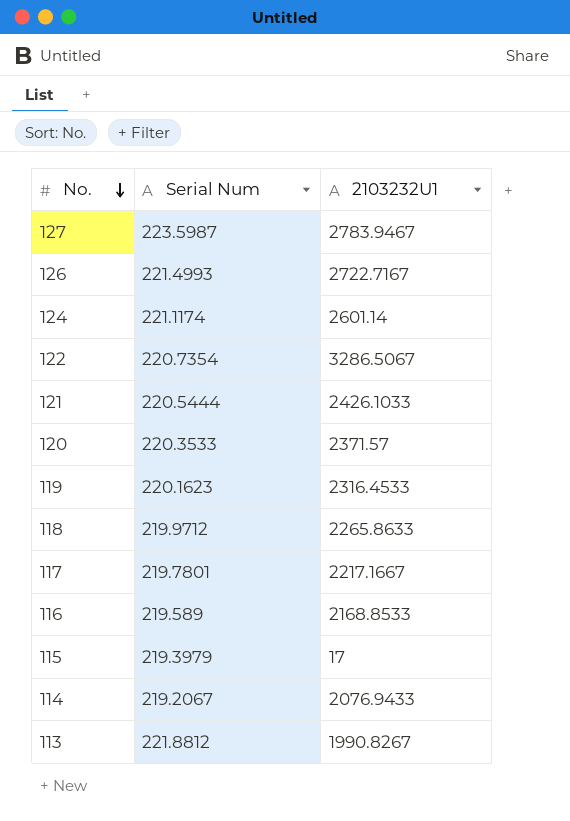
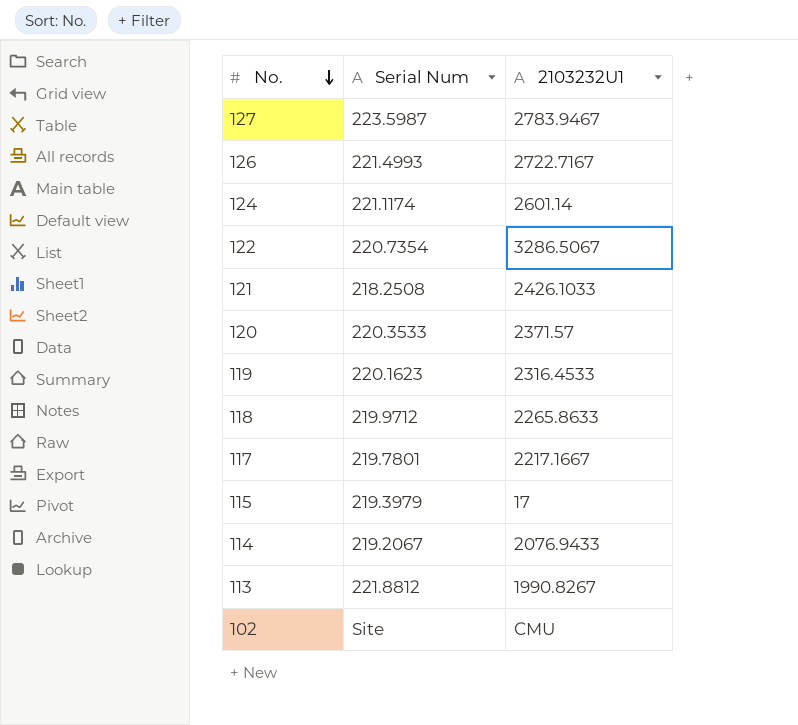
row 116: 219.589 | 2168.8533 -> none
121 | Serial Num: 220.5444 -> 218.2508
row 102: none -> Site | CMU

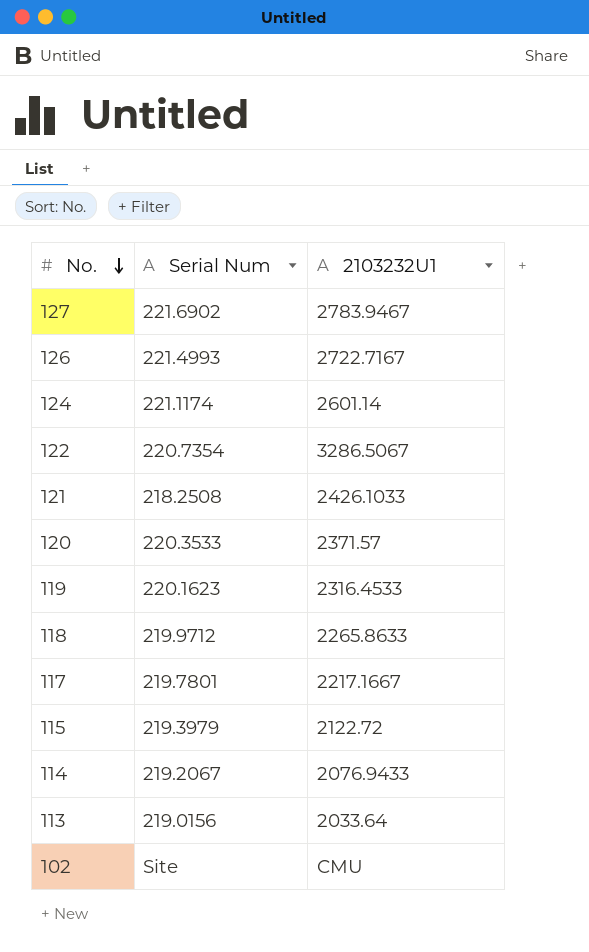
127 | Serial Num: 223.5987 -> 221.6902
115 | 2103232U1: 17 -> 2122.72
113 | Serial Num: 221.8812 -> 219.0156
113 | 2103232U1: 1990.8267 -> 2033.64

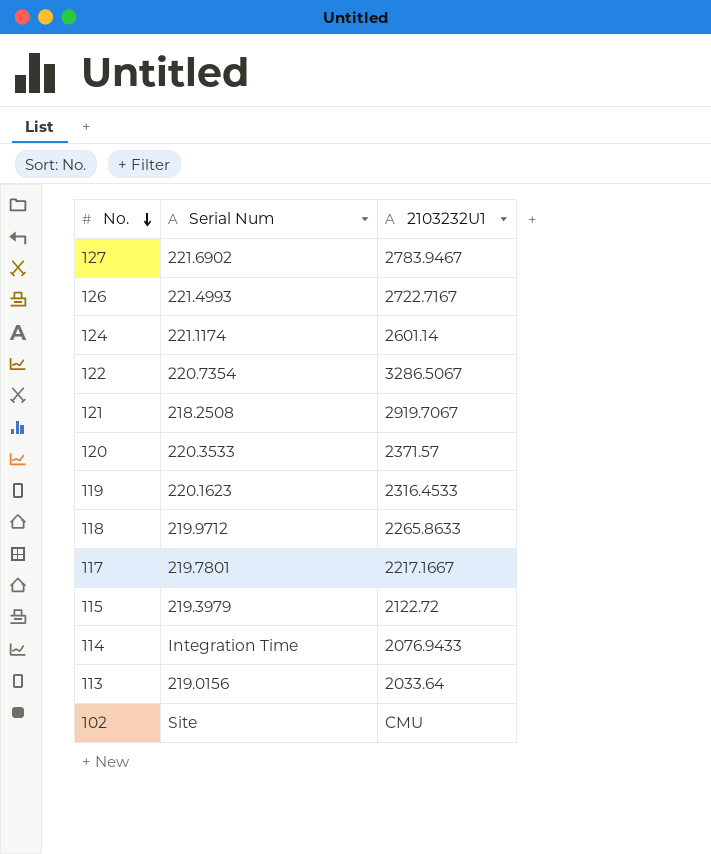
121 | 2103232U1: 2426.1033 -> 2919.7067
114 | Serial Num: 219.2067 -> Integration Time

